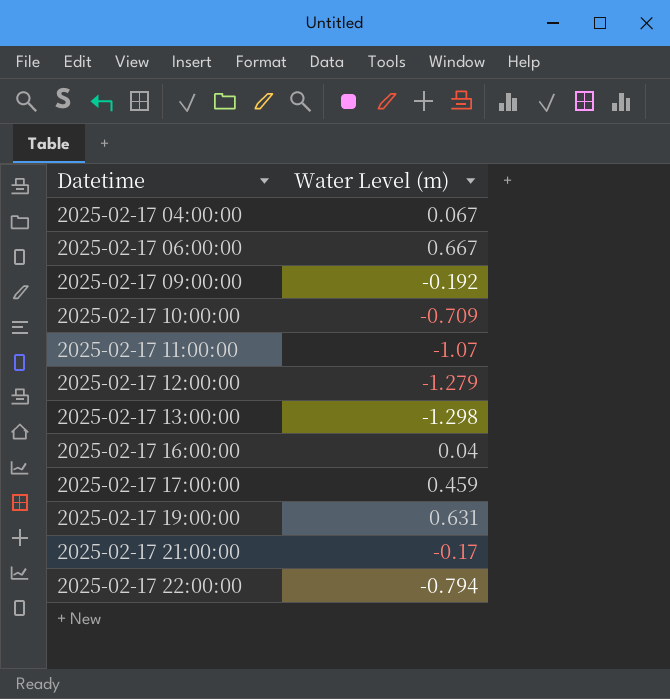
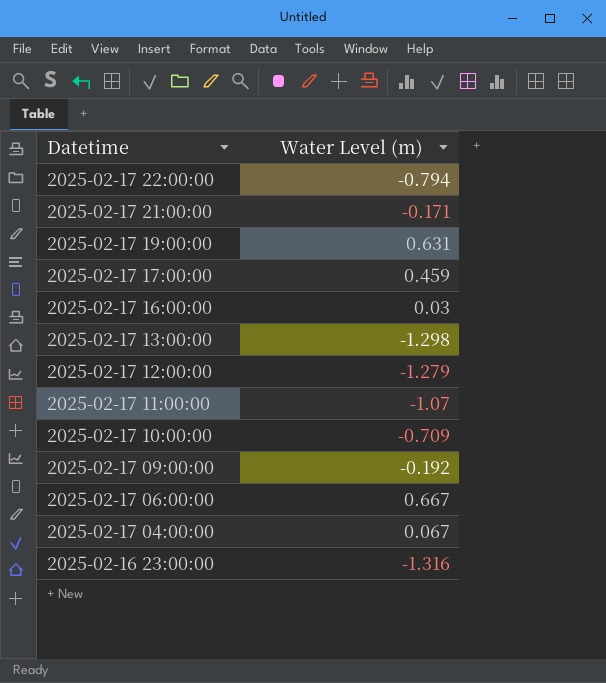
row order: Datetime ascending -> Datetime descending
2025-02-17 21:00:00 | Water Level (m): -0.17 -> -0.171
2025-02-17 16:00:00 | Water Level (m): 0.04 -> 0.03
row 2025-02-16 23:00:00: none -> -1.316

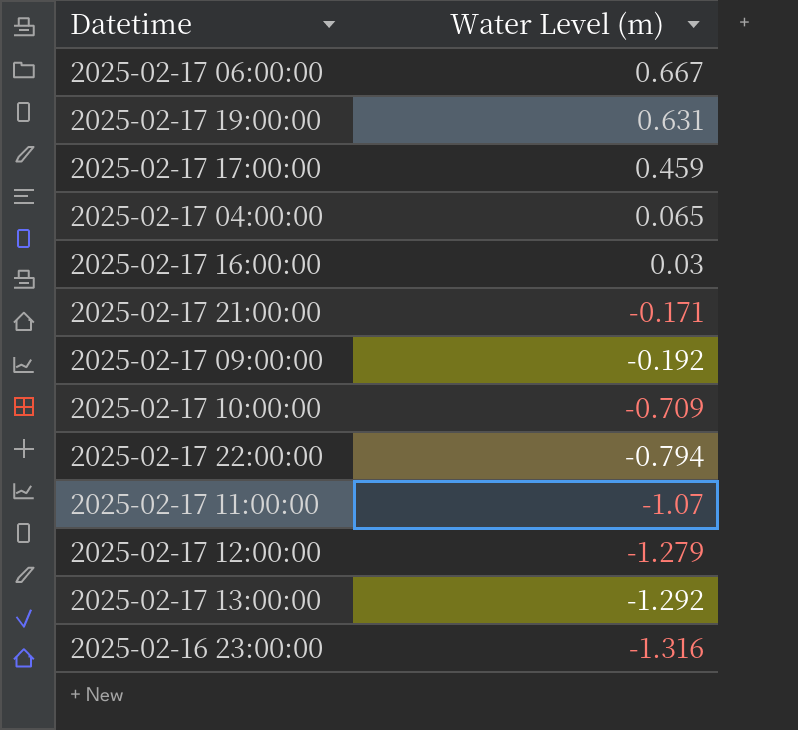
row order: Datetime descending -> Water Level (m) descending
2025-02-17 04:00:00 | Water Level (m): 0.067 -> 0.065
2025-02-17 13:00:00 | Water Level (m): -1.298 -> -1.292

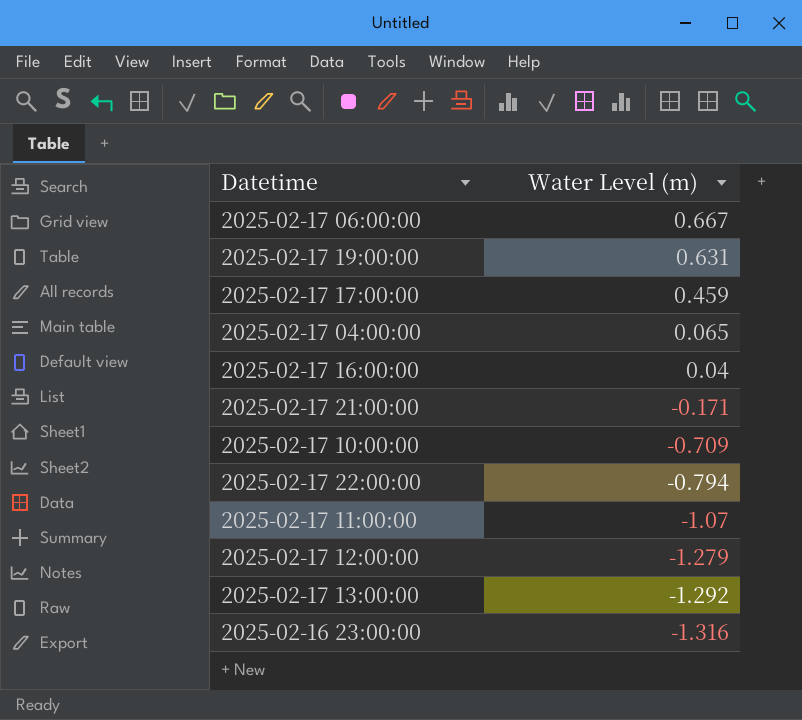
row 2025-02-17 09:00:00: -0.192 -> none
2025-02-17 16:00:00 | Water Level (m): 0.03 -> 0.04

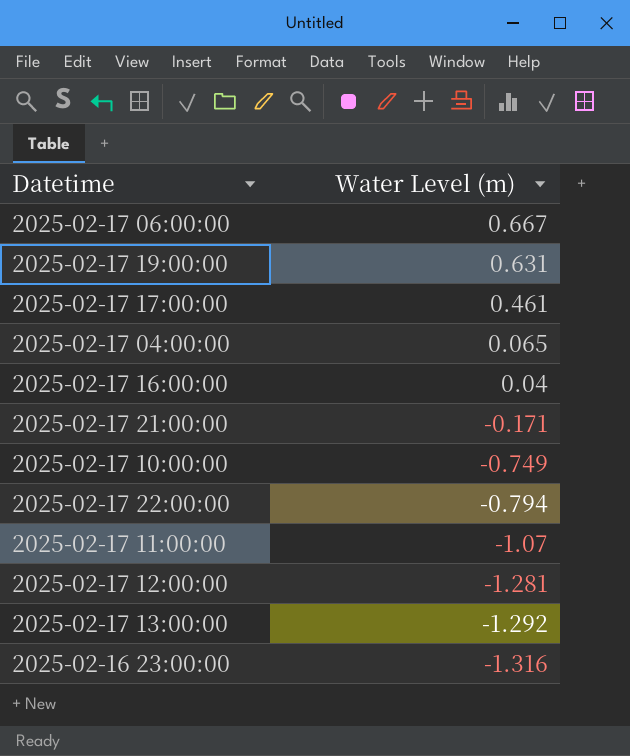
2025-02-17 17:00:00 | Water Level (m): 0.459 -> 0.461
2025-02-17 10:00:00 | Water Level (m): -0.709 -> -0.749
2025-02-17 12:00:00 | Water Level (m): -1.279 -> -1.281

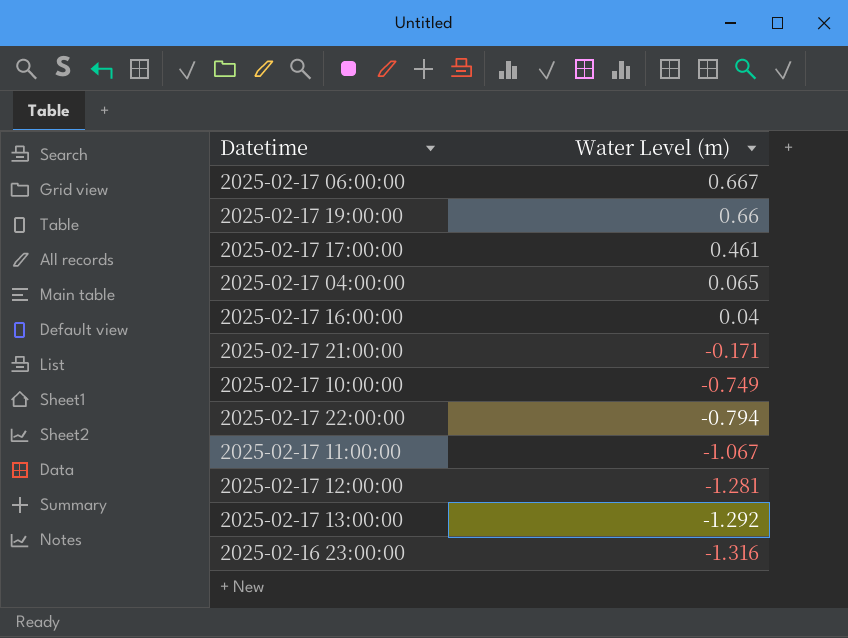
2025-02-17 19:00:00 | Water Level (m): 0.631 -> 0.66
2025-02-17 11:00:00 | Water Level (m): -1.07 -> -1.067

